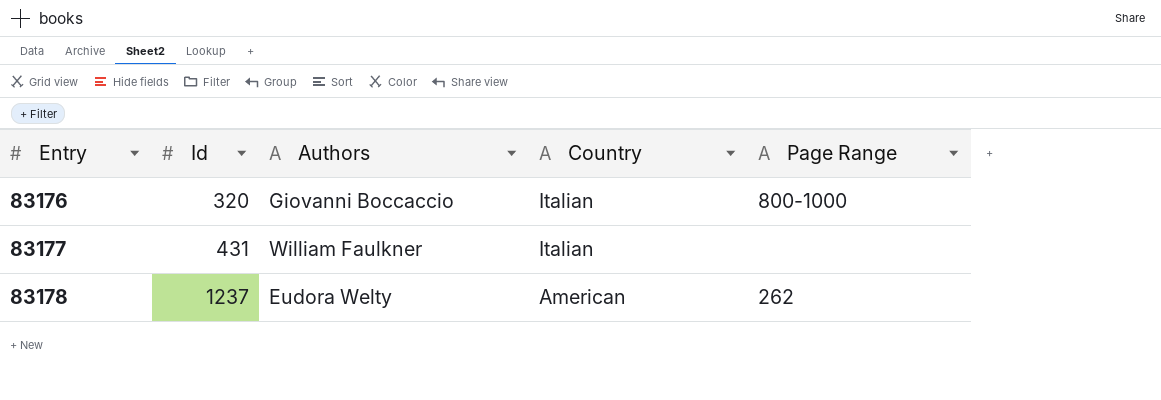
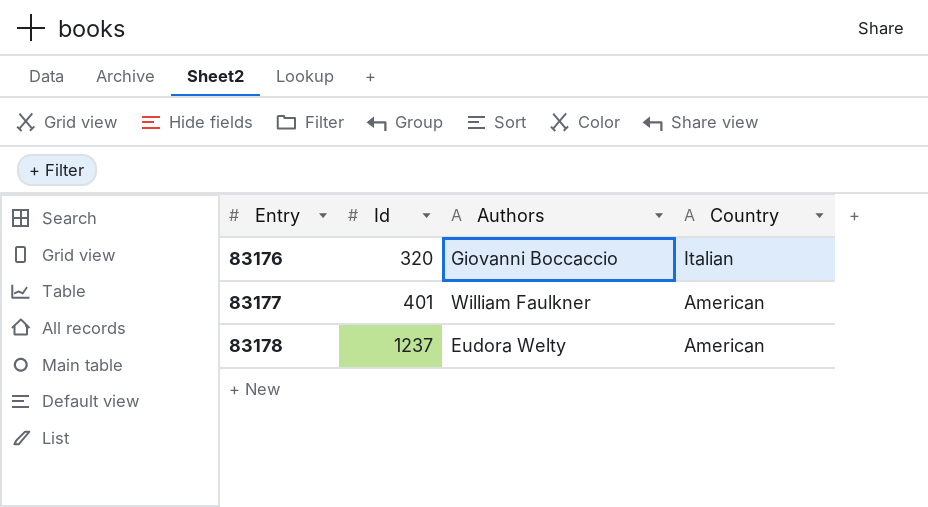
column Page Range | position: 5 -> none
83177 | Id: 431 -> 401
83177 | Country: Italian -> American

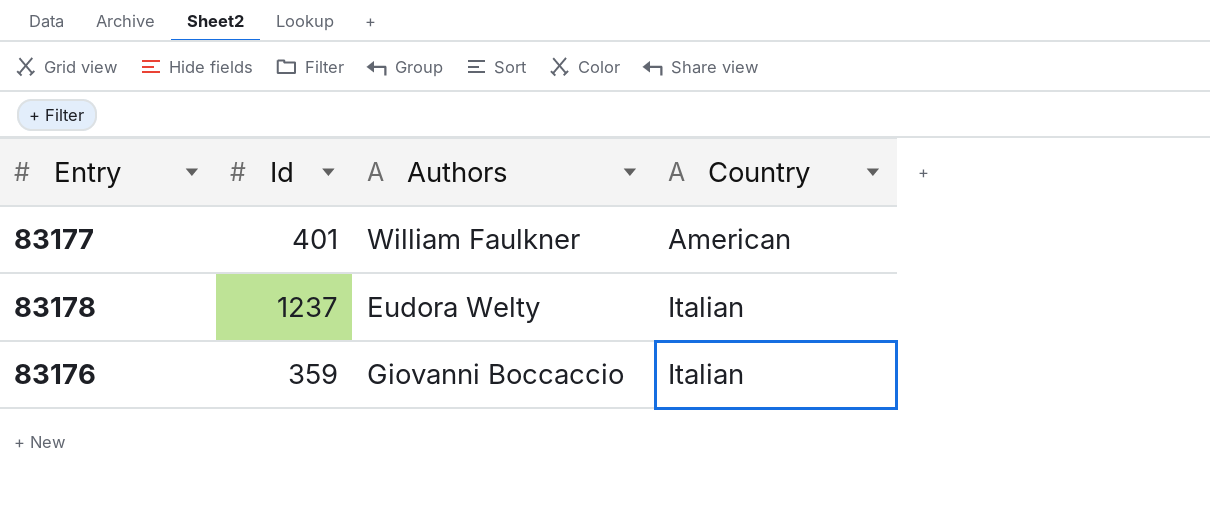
row order: Entry ascending -> Country ascending
83178 | Country: American -> Italian
83176 | Id: 320 -> 359

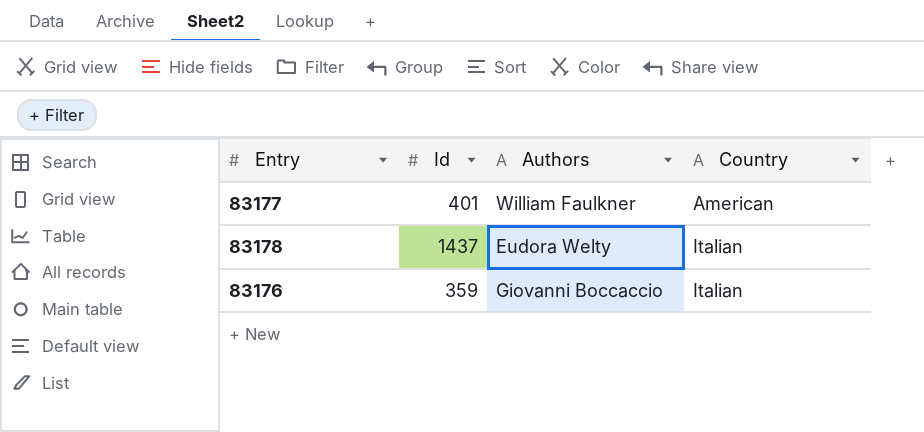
83178 | Id: 1237 -> 1437

